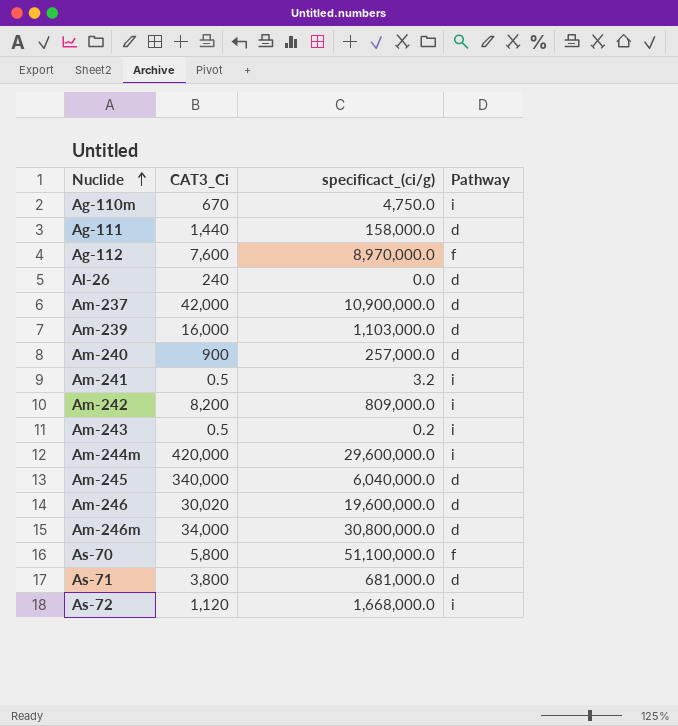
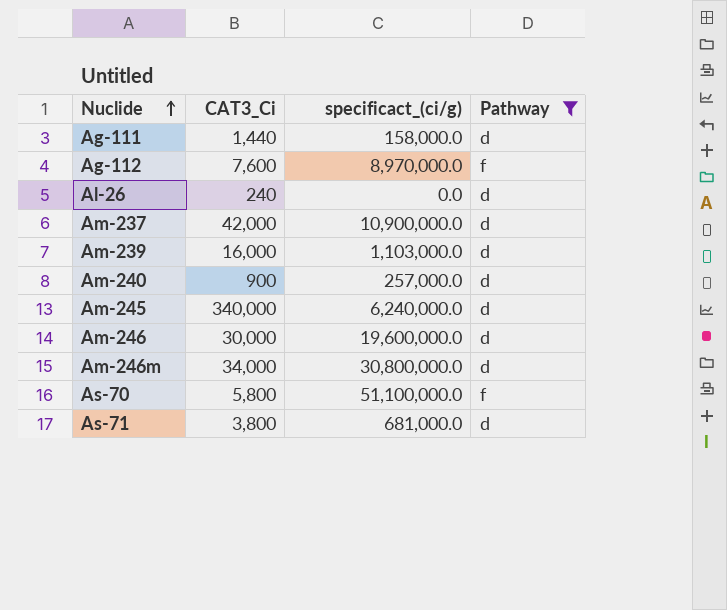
filter: none -> Pathway != i
Am-245 | specificact_(ci/g): 6,040,000.0 -> 6,240,000.0
Am-246 | CAT3_Ci: 30,020 -> 30,000

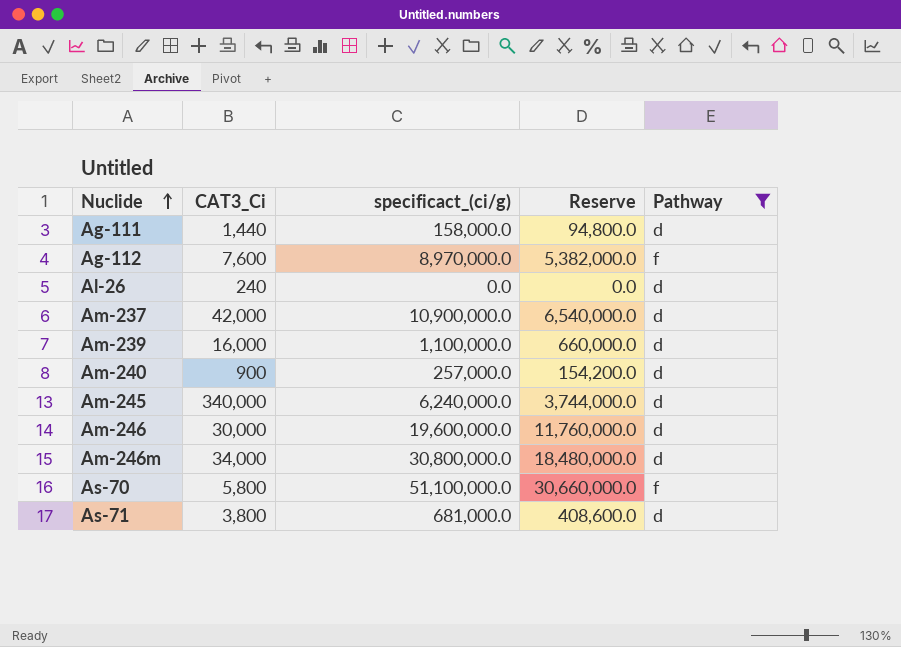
column Reserve | formula: none -> [specificact_(ci/g)] * 0.6
Am-239 | specificact_(ci/g): 1,103,000.0 -> 1,100,000.0

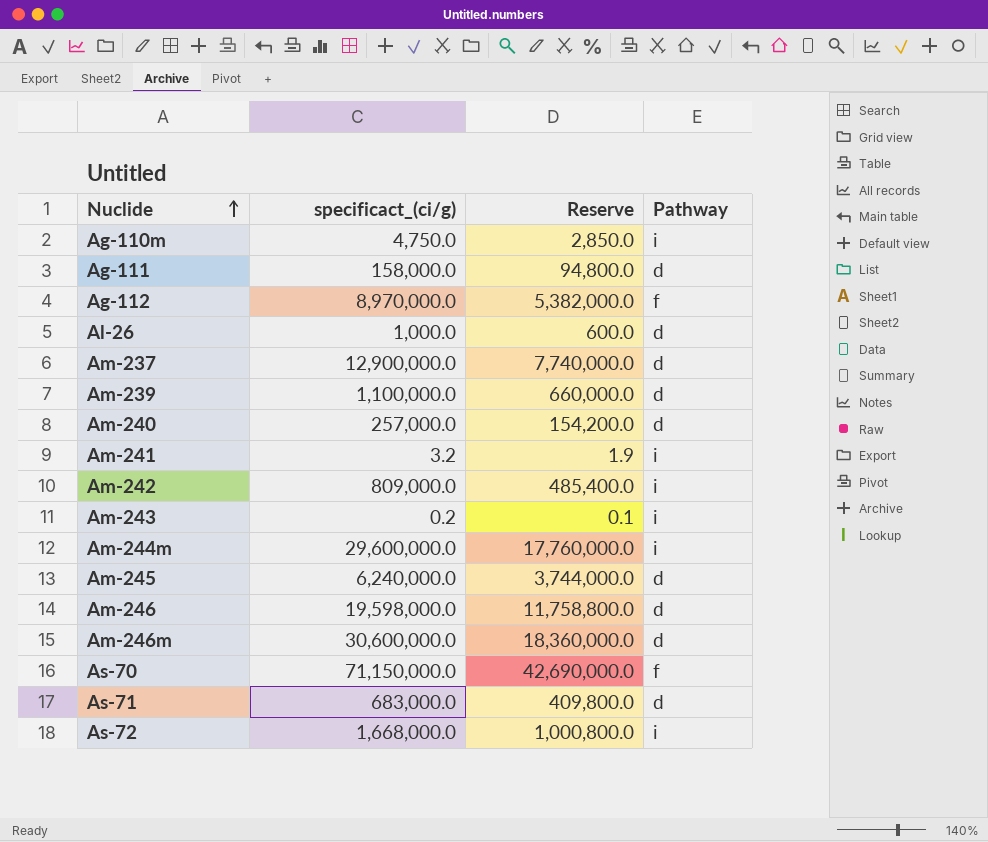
filter: Pathway != i -> none
column CAT3_Ci | position: 2 -> none
Al-26 | specificact_(ci/g): 0.0 -> 1,000.0
Al-26 | Reserve: 0.0 -> 600.0
Am-237 | specificact_(ci/g): 10,900,000.0 -> 12,900,000.0
Am-237 | Reserve: 6,540,000.0 -> 7,740,000.0
Am-246 | specificact_(ci/g): 19,600,000.0 -> 19,598,000.0
Am-246 | Reserve: 11,760,000.0 -> 11,758,800.0
Am-246m | specificact_(ci/g): 30,800,000.0 -> 30,600,000.0
Am-246m | Reserve: 18,480,000.0 -> 18,360,000.0
As-70 | specificact_(ci/g): 51,100,000.0 -> 71,150,000.0
As-70 | Reserve: 30,660,000.0 -> 42,690,000.0
As-71 | specificact_(ci/g): 681,000.0 -> 683,000.0
As-71 | Reserve: 408,600.0 -> 409,800.0

